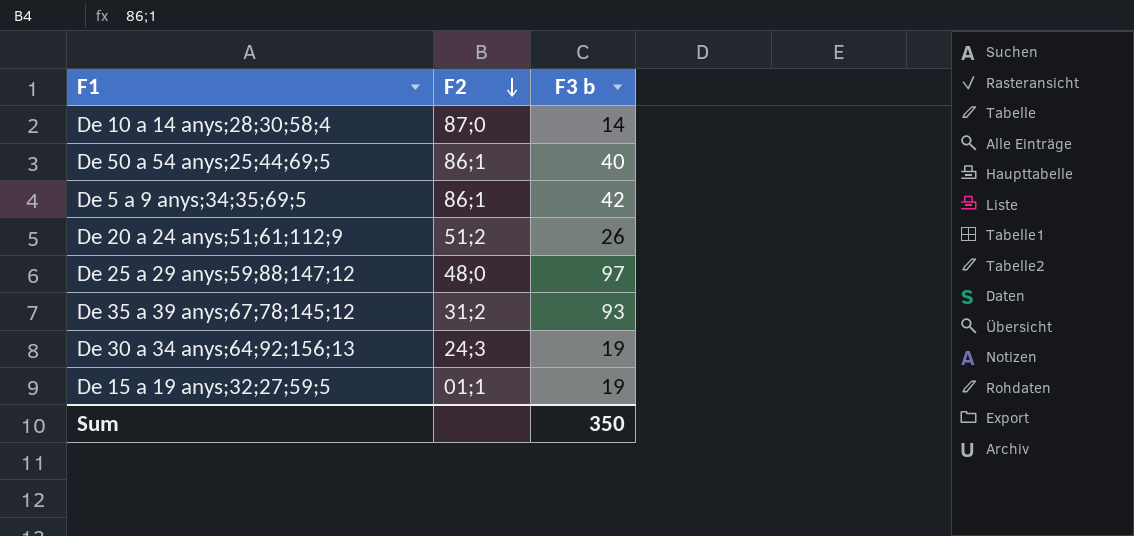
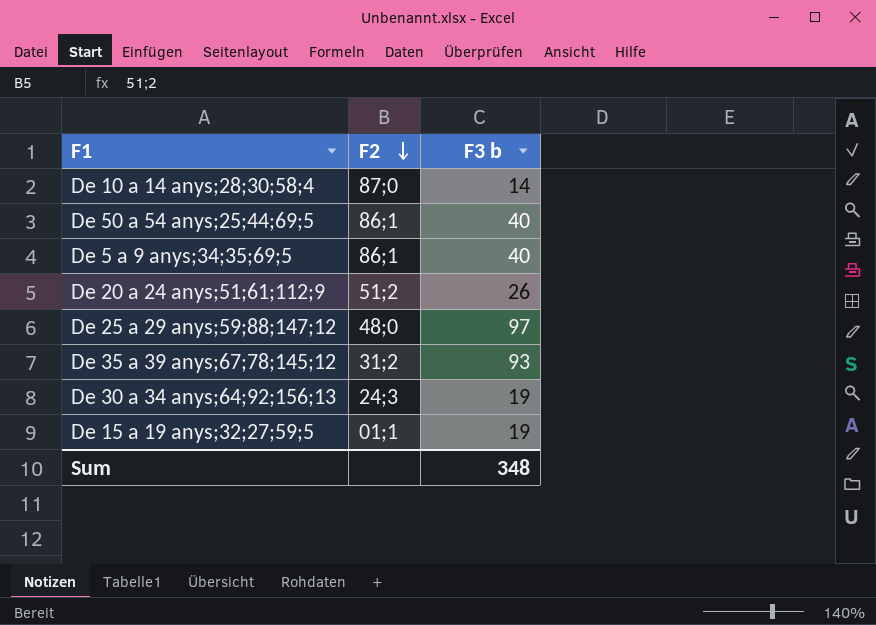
De 5 a 9 anys;34;35;69;5 | F3 b: 42 -> 40
Sum | F3 b: 350 -> 348

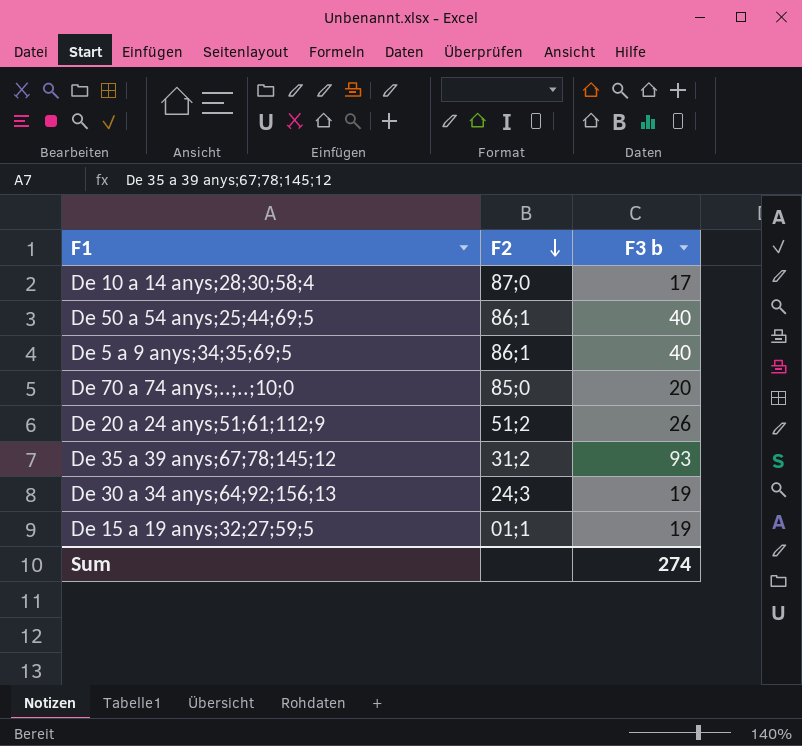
row De 25 a 29 anys;59;88;147;12: 48;0 | 97 -> none
De 10 a 14 anys;28;30;58;4 | F3 b: 14 -> 17
row De 70 a 74 anys;..;..;10;0: none -> 85;0 | 20
Sum | F3 b: 348 -> 274

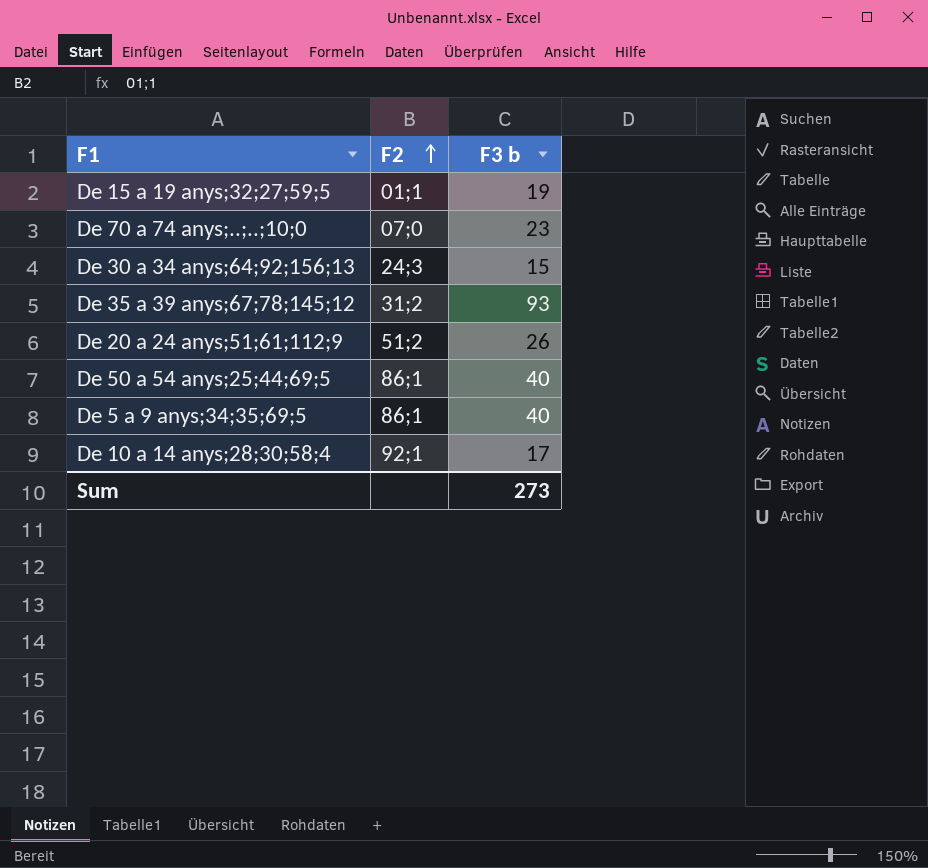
row order: F2 descending -> F2 ascending
De 70 a 74 anys;..;..;10;0 | F2: 85;0 -> 07;0
De 70 a 74 anys;..;..;10;0 | F3 b: 20 -> 23
De 30 a 34 anys;64;92;156;13 | F3 b: 19 -> 15
De 10 a 14 anys;28;30;58;4 | F2: 87;0 -> 92;1
Sum | F3 b: 274 -> 273

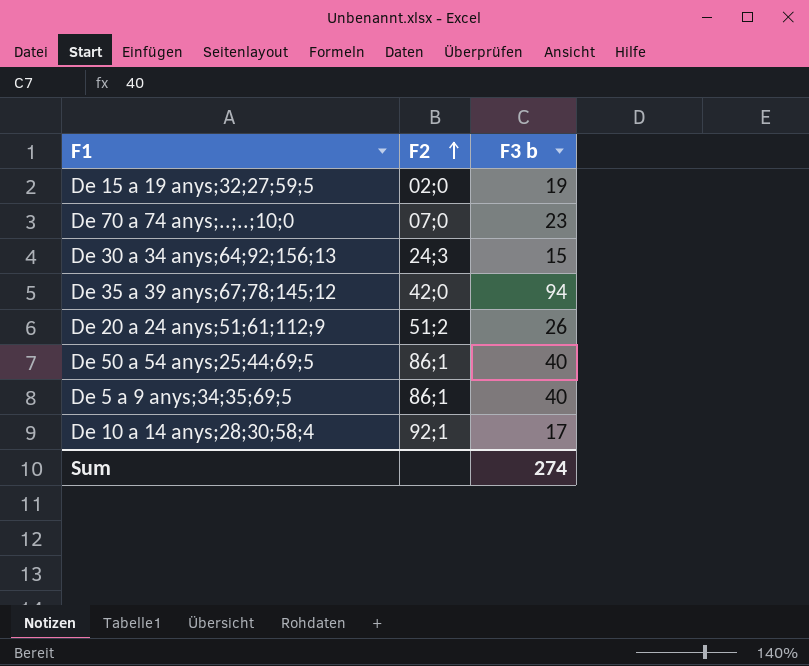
De 15 a 19 anys;32;27;59;5 | F2: 01;1 -> 02;0
De 35 a 39 anys;67;78;145;12 | F2: 31;2 -> 42;0
De 35 a 39 anys;67;78;145;12 | F3 b: 93 -> 94
Sum | F3 b: 273 -> 274

